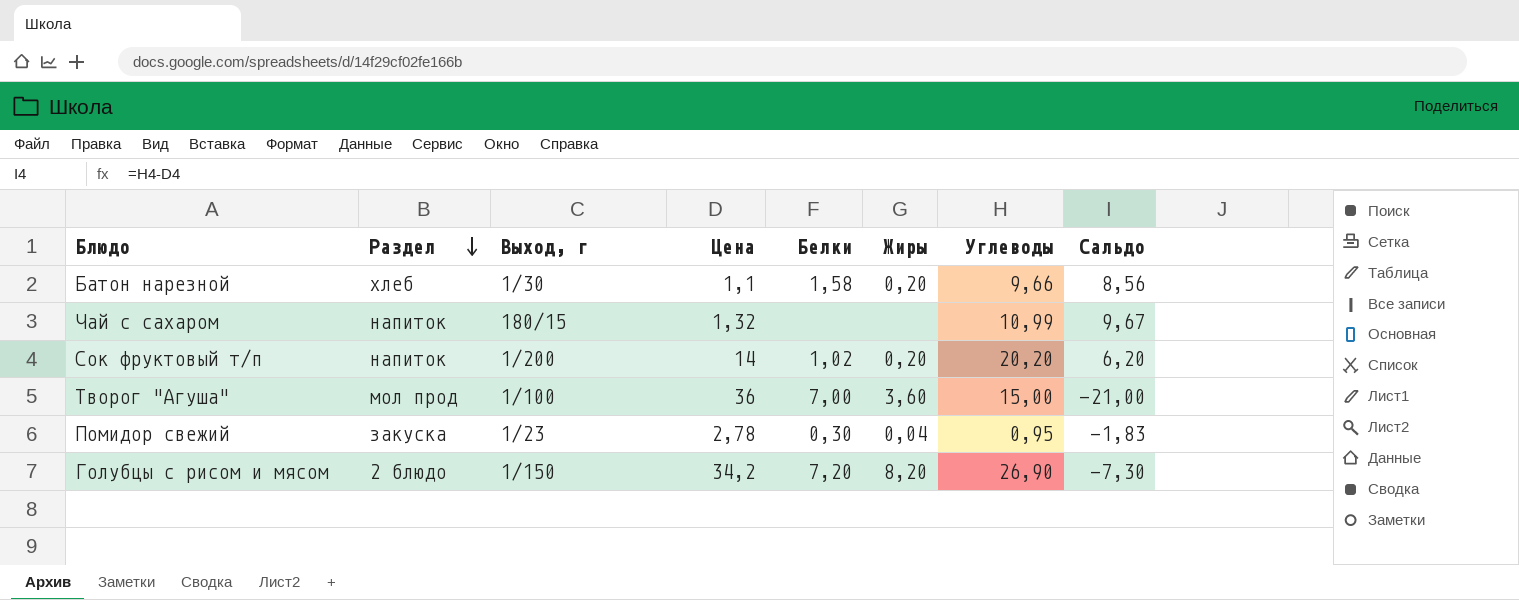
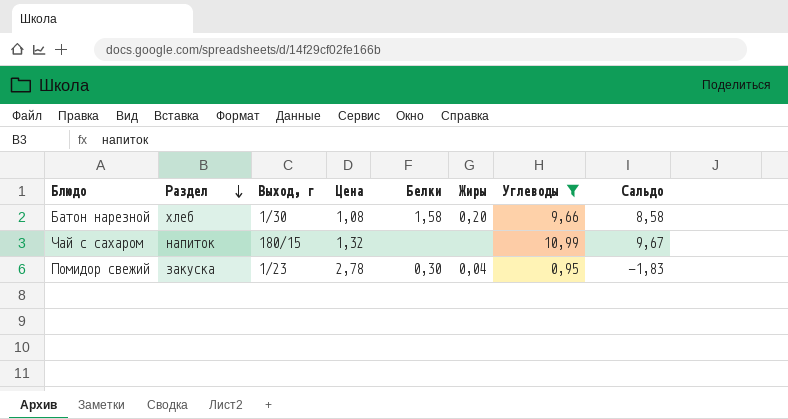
filter: none -> Углеводы <= 10,99
Батон нарезной | Цена: 1,1 -> 1,08
Батон нарезной | Сальдо: 8,56 -> 8,58

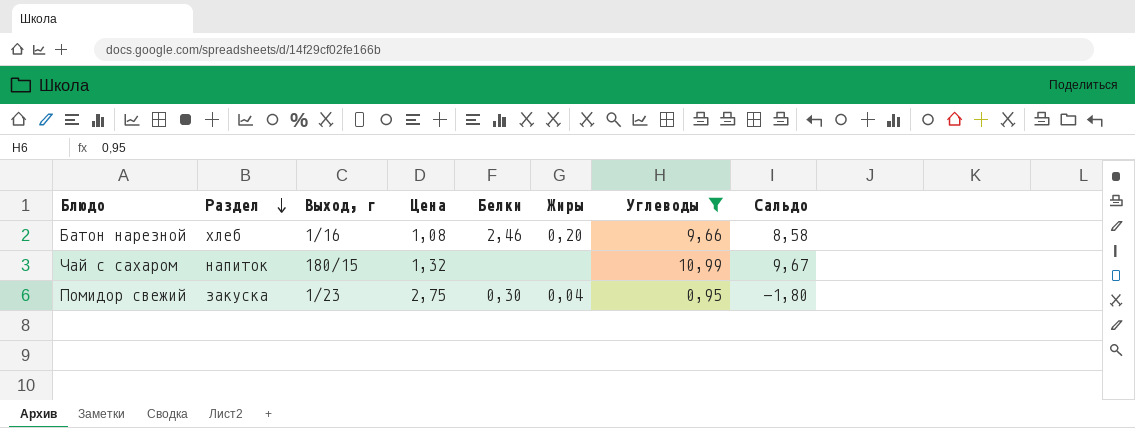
Батон нарезной | Выход, г: 1/30 -> 1/16
Батон нарезной | Белки: 1,58 -> 2,46
Помидор свежий | Цена: 2,78 -> 2,75
Помидор свежий | Сальдо: -1,83 -> -1,80

